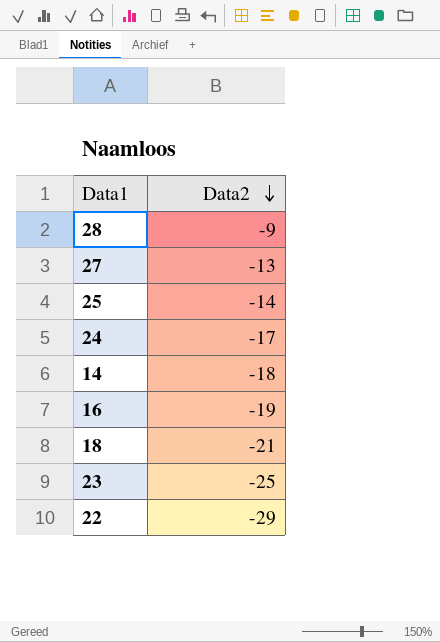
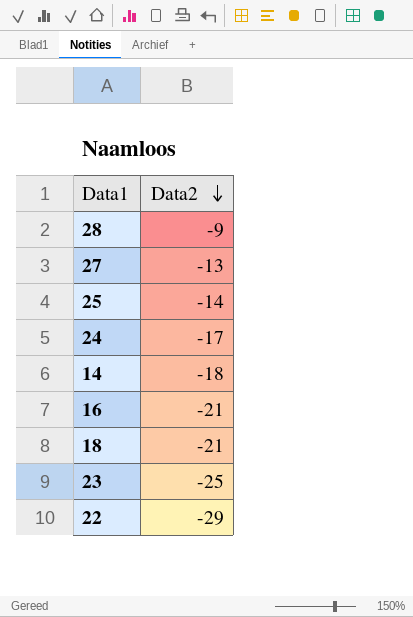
16 | Data2: -19 -> -21

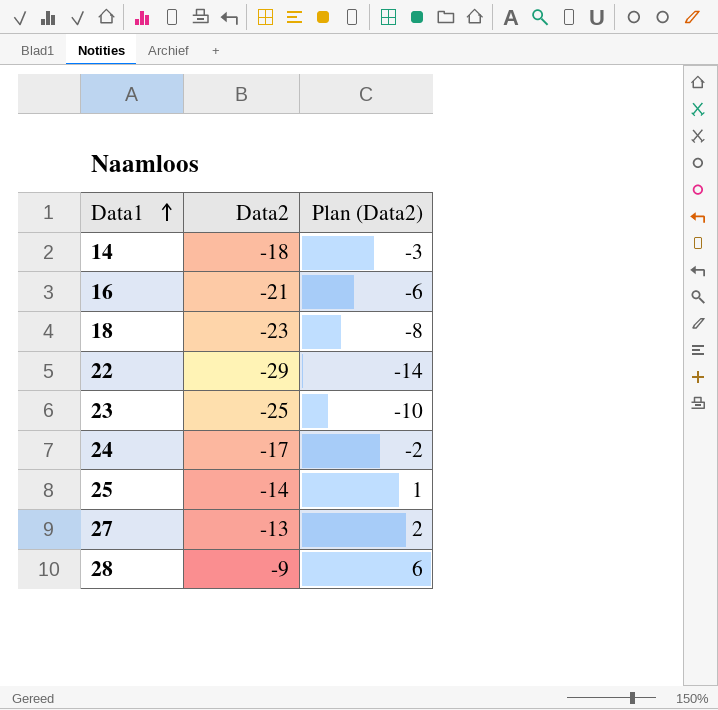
row order: Data2 descending -> Data1 ascending
column Plan (Data2) | formula: none -> [Data2] + 15
18 | Data2: -21 -> -23

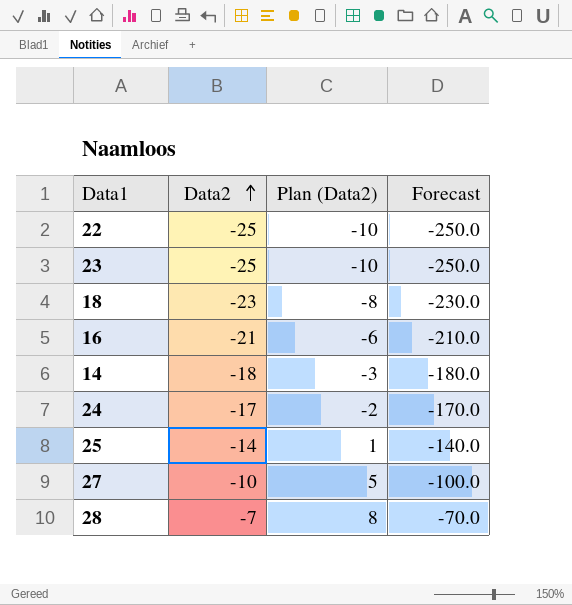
row order: Data1 ascending -> Data2 ascending
column Forecast | formula: none -> [Data2] * 10
22 | Data2: -29 -> -25
22 | Plan (Data2): -14 -> -10
27 | Data2: -13 -> -10
27 | Plan (Data2): 2 -> 5
28 | Data2: -9 -> -7
28 | Plan (Data2): 6 -> 8

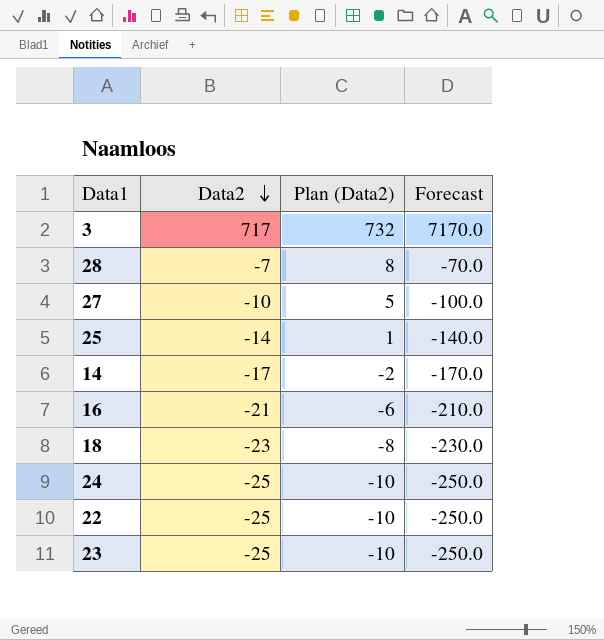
row order: Data2 ascending -> Data2 descending
row 3: none -> 717 | 732 | 7170.0
14 | Data2: -18 -> -17
14 | Plan (Data2): -3 -> -2
14 | Forecast: -180.0 -> -170.0
24 | Data2: -17 -> -25
24 | Plan (Data2): -2 -> -10
24 | Forecast: -170.0 -> -250.0

